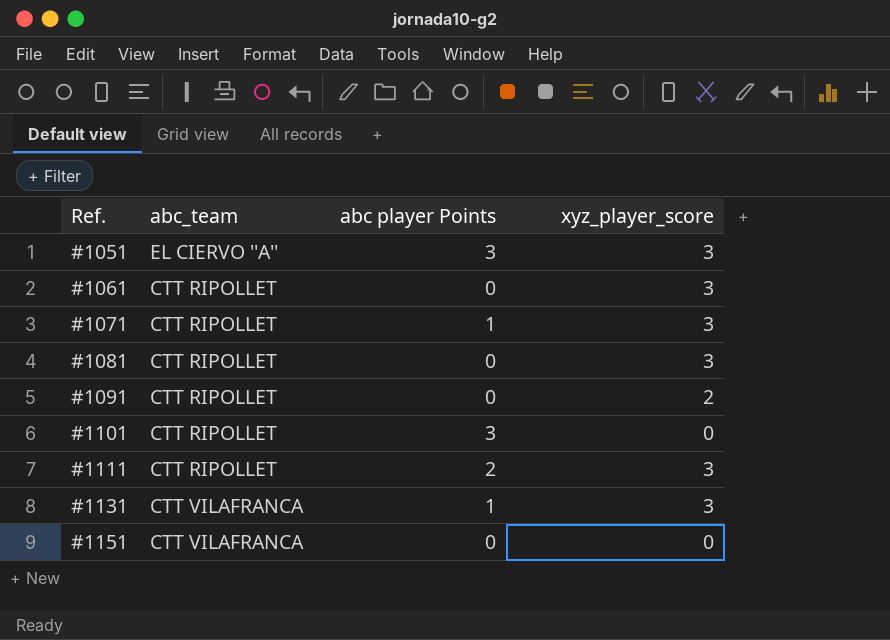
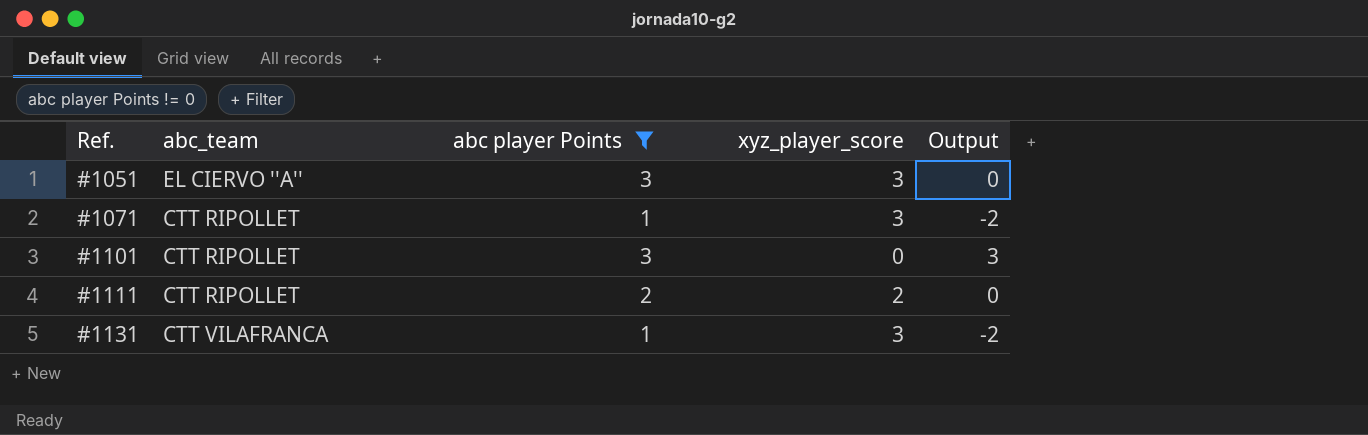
filter: none -> abc player Points != 0
column Output | formula: none -> [abc player Points] - [xyz_player_score]
#1111 | xyz_player_score: 3 -> 2

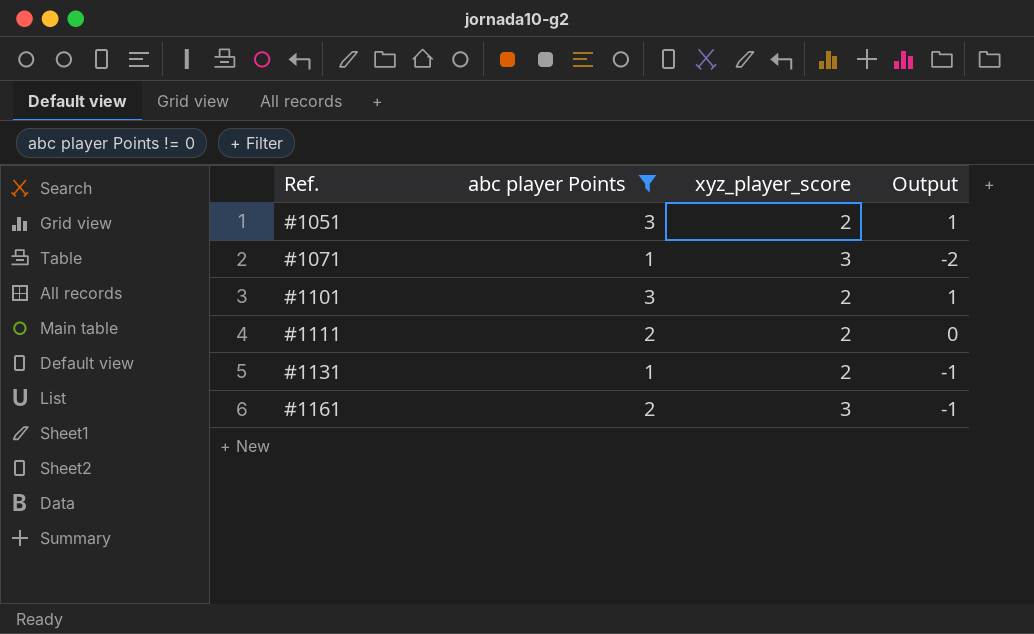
column abc_team | position: 2 -> none
#1051 | xyz_player_score: 3 -> 2
#1051 | Output: 0 -> 1
#1101 | xyz_player_score: 0 -> 2
#1101 | Output: 3 -> 1
#1131 | xyz_player_score: 3 -> 2
#1131 | Output: -2 -> -1
row #1161: none -> 2 | 3 | -1

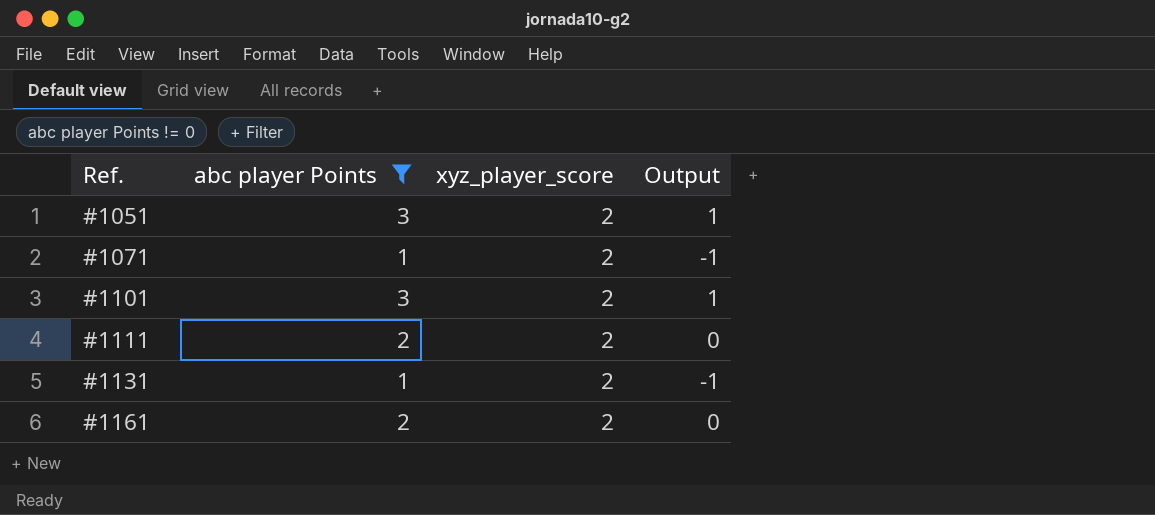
#1071 | xyz_player_score: 3 -> 2
#1071 | Output: -2 -> -1
#1161 | xyz_player_score: 3 -> 2
#1161 | Output: -1 -> 0

